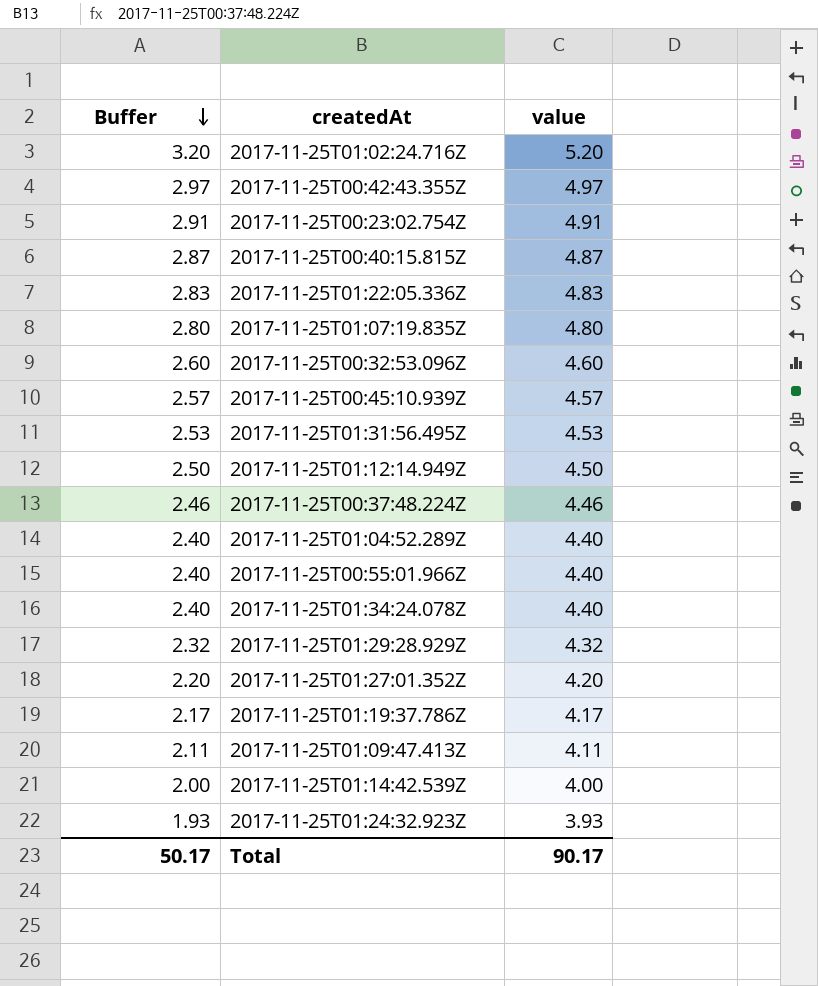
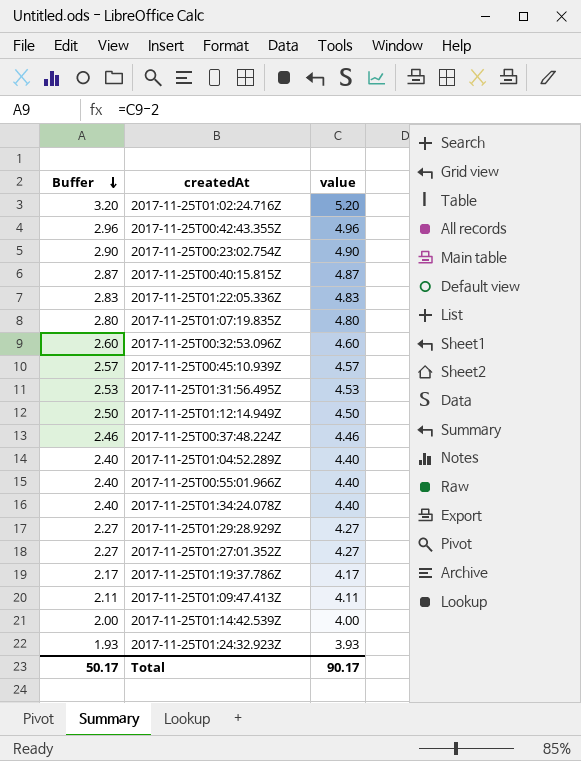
2017-11-25T00:42:43.355Z | Buffer: 2.97 -> 2.96
2017-11-25T00:42:43.355Z | value: 4.97 -> 4.96
2017-11-25T00:23:02.754Z | Buffer: 2.91 -> 2.90
2017-11-25T00:23:02.754Z | value: 4.91 -> 4.90
2017-11-25T01:29:28.929Z | Buffer: 2.32 -> 2.27
2017-11-25T01:29:28.929Z | value: 4.32 -> 4.27
2017-11-25T01:27:01.352Z | Buffer: 2.20 -> 2.27
2017-11-25T01:27:01.352Z | value: 4.20 -> 4.27

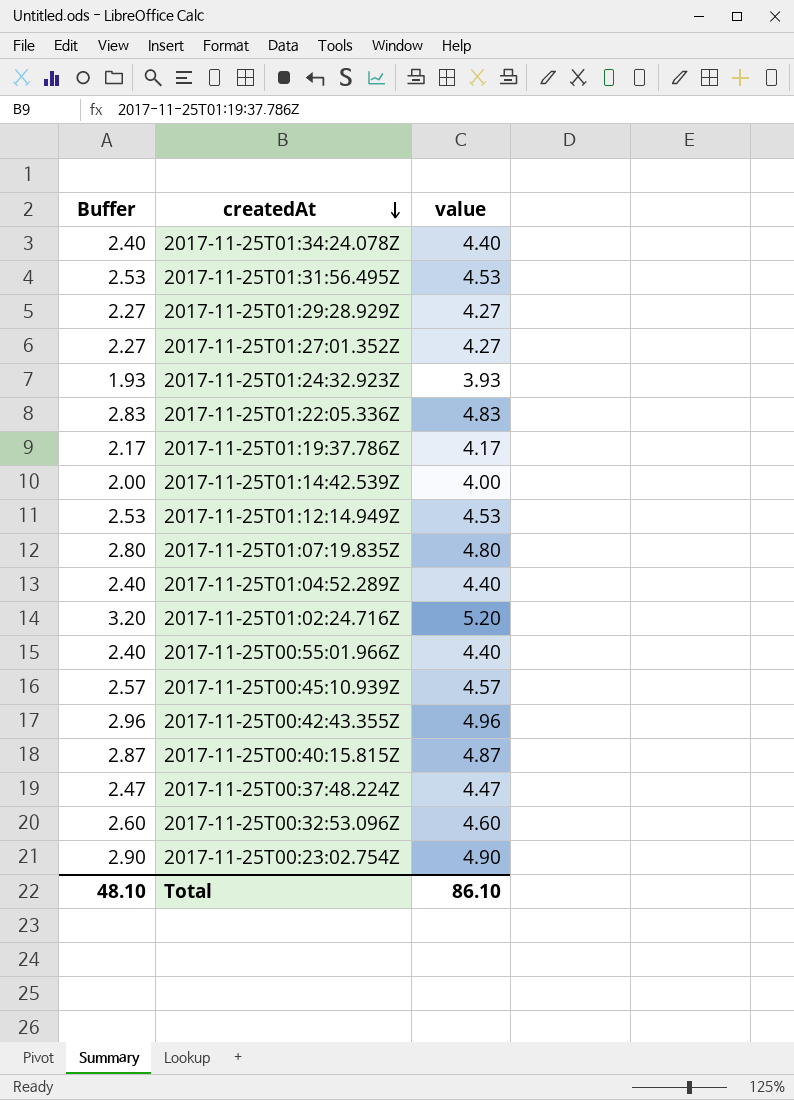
row order: Buffer descending -> createdAt descending
row 2017-11-25T01:09:47.413Z: 2.11 | 4.11 -> none
2017-11-25T01:12:14.949Z | Buffer: 2.50 -> 2.53
2017-11-25T01:12:14.949Z | value: 4.50 -> 4.53
2017-11-25T00:37:48.224Z | Buffer: 2.46 -> 2.47
2017-11-25T00:37:48.224Z | value: 4.46 -> 4.47
Total | Buffer: 50.17 -> 48.10
Total | value: 90.17 -> 86.10

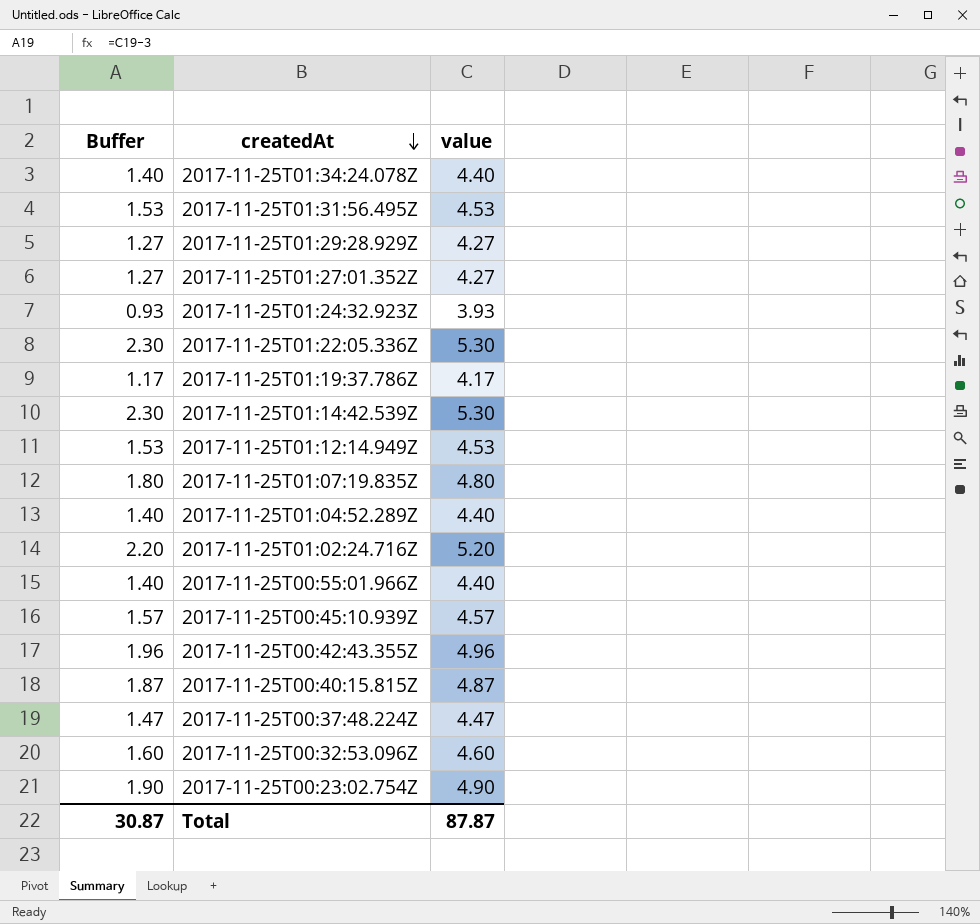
column Buffer | formula: [value] - 2 -> [value] - 3
2017-11-25T01:22:05.336Z | value: 4.83 -> 5.30
2017-11-25T01:14:42.539Z | value: 4.00 -> 5.30
Total | Buffer: 48.10 -> 30.87
Total | value: 86.10 -> 87.87

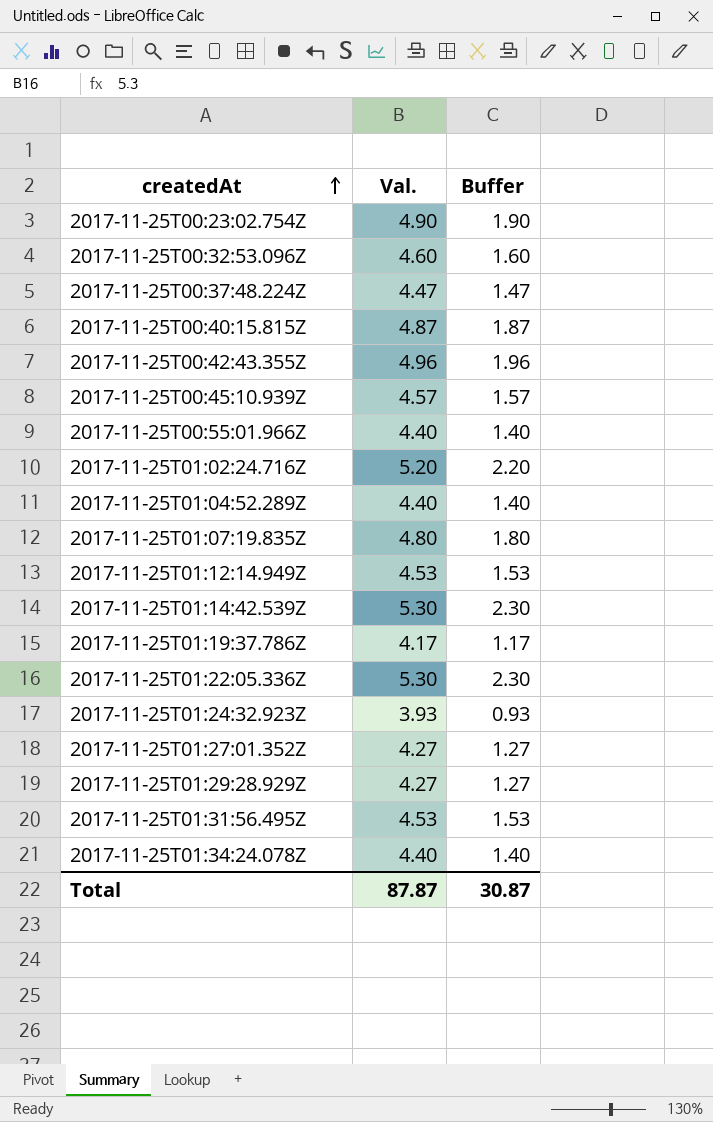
row order: createdAt descending -> createdAt ascending
column name: value -> Val.
column Buffer | position: 1 -> 3

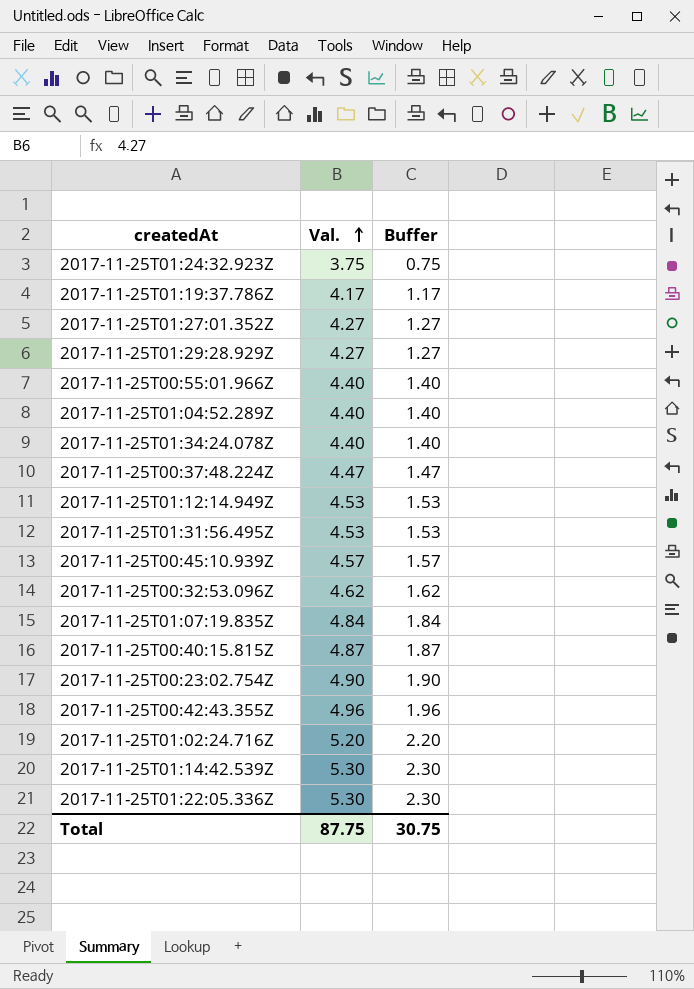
row order: createdAt ascending -> Val. ascending
2017-11-25T01:24:32.923Z | Val.: 3.93 -> 3.75
2017-11-25T01:24:32.923Z | Buffer: 0.93 -> 0.75
2017-11-25T00:32:53.096Z | Val.: 4.60 -> 4.62
2017-11-25T00:32:53.096Z | Buffer: 1.60 -> 1.62
2017-11-25T01:07:19.835Z | Val.: 4.80 -> 4.84
2017-11-25T01:07:19.835Z | Buffer: 1.80 -> 1.84
Total | Val.: 87.87 -> 87.75
Total | Buffer: 30.87 -> 30.75

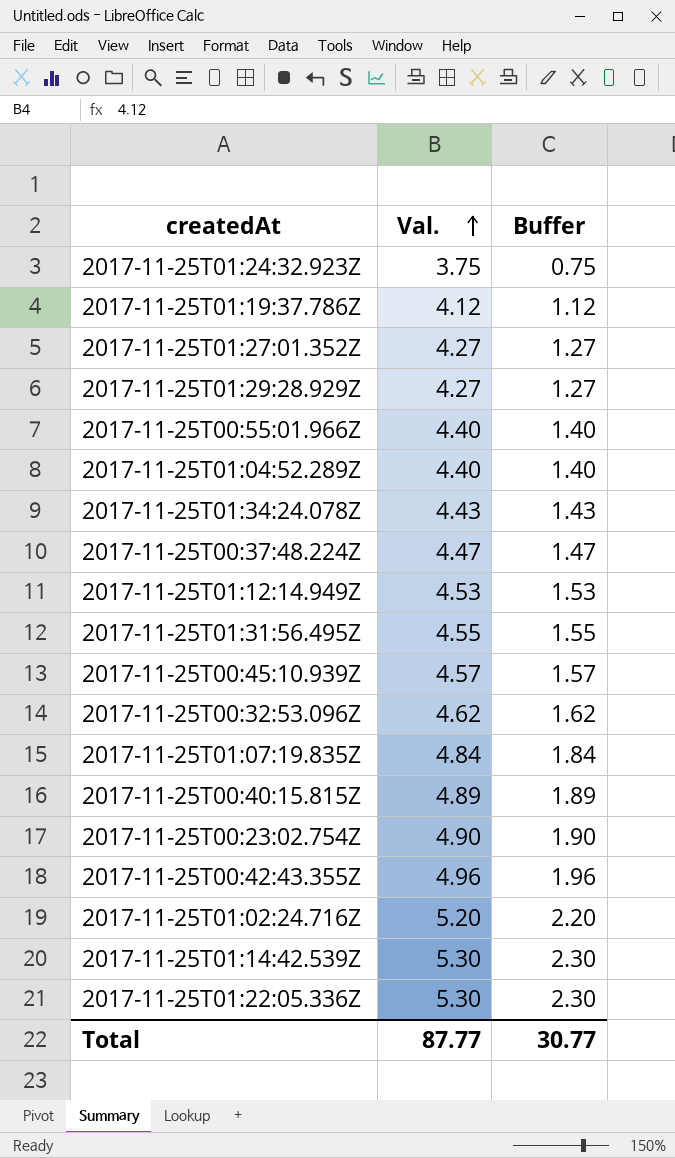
2017-11-25T01:19:37.786Z | Val.: 4.17 -> 4.12
2017-11-25T01:19:37.786Z | Buffer: 1.17 -> 1.12
2017-11-25T01:34:24.078Z | Val.: 4.40 -> 4.43
2017-11-25T01:34:24.078Z | Buffer: 1.40 -> 1.43
2017-11-25T01:31:56.495Z | Val.: 4.53 -> 4.55
2017-11-25T01:31:56.495Z | Buffer: 1.53 -> 1.55
2017-11-25T00:40:15.815Z | Val.: 4.87 -> 4.89
2017-11-25T00:40:15.815Z | Buffer: 1.87 -> 1.89
Total | Val.: 87.75 -> 87.77
Total | Buffer: 30.75 -> 30.77

